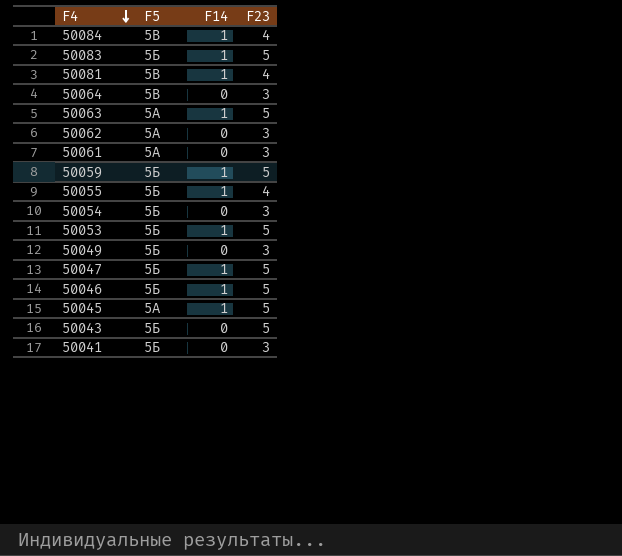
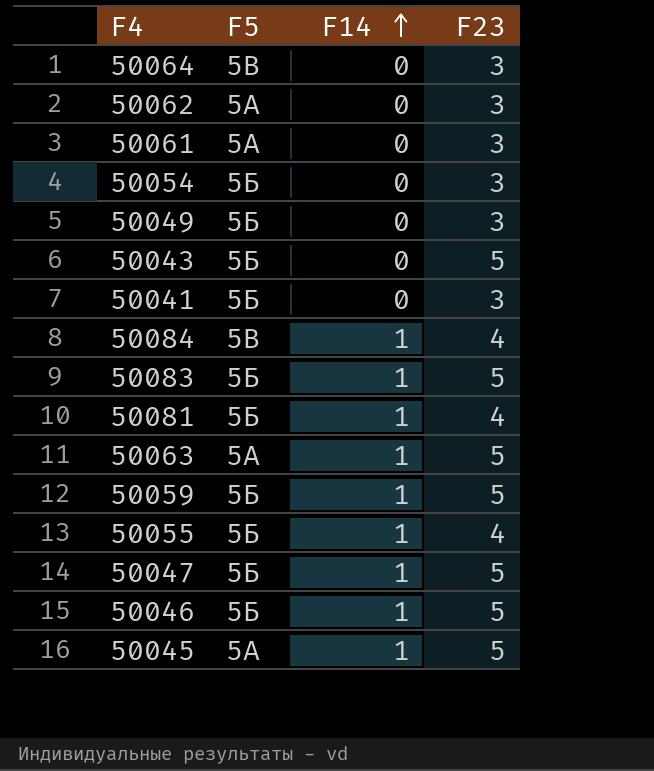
row order: F4 descending -> F14 ascending
row 50053: 5Б | 1 | 5 -> none
50081 | F5: 5В -> 5Б

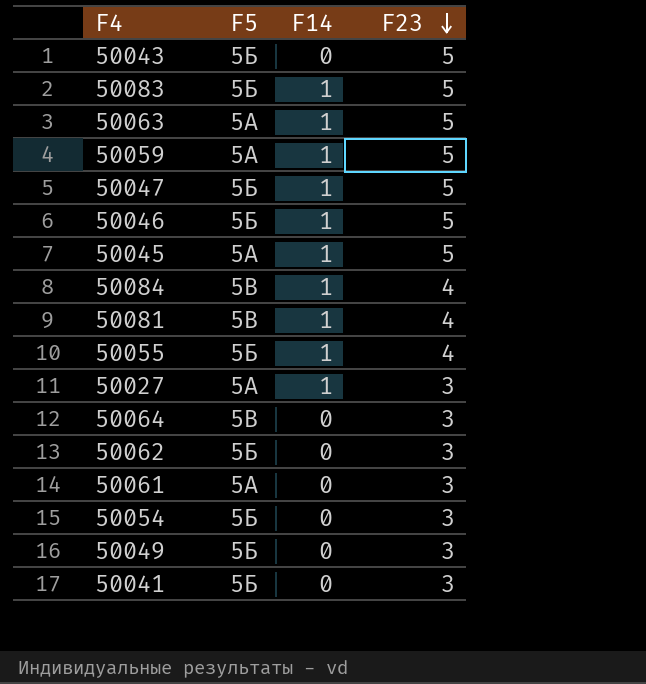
row order: F14 ascending -> F23 descending
50059 | F5: 5Б -> 5А
50081 | F5: 5Б -> 5В
row 50027: none -> 5А | 1 | 3
50062 | F5: 5А -> 5Б

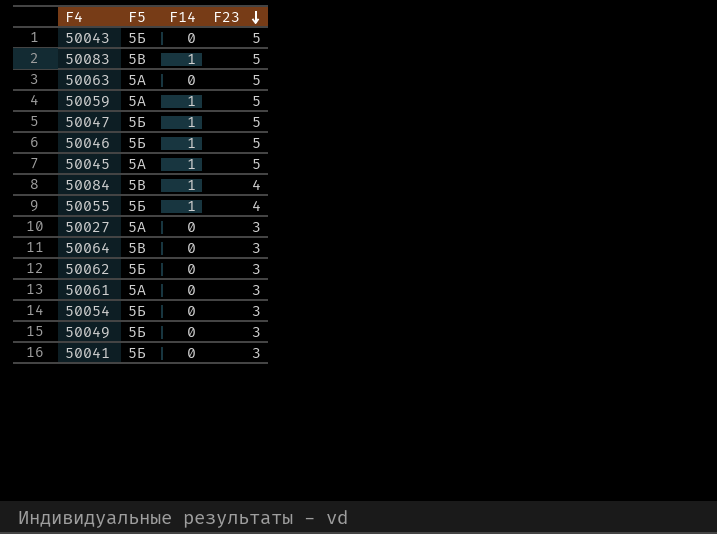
row 50081: 5В | 1 | 4 -> none
50083 | F5: 5Б -> 5В
50063 | F14: 1 -> 0
50027 | F14: 1 -> 0

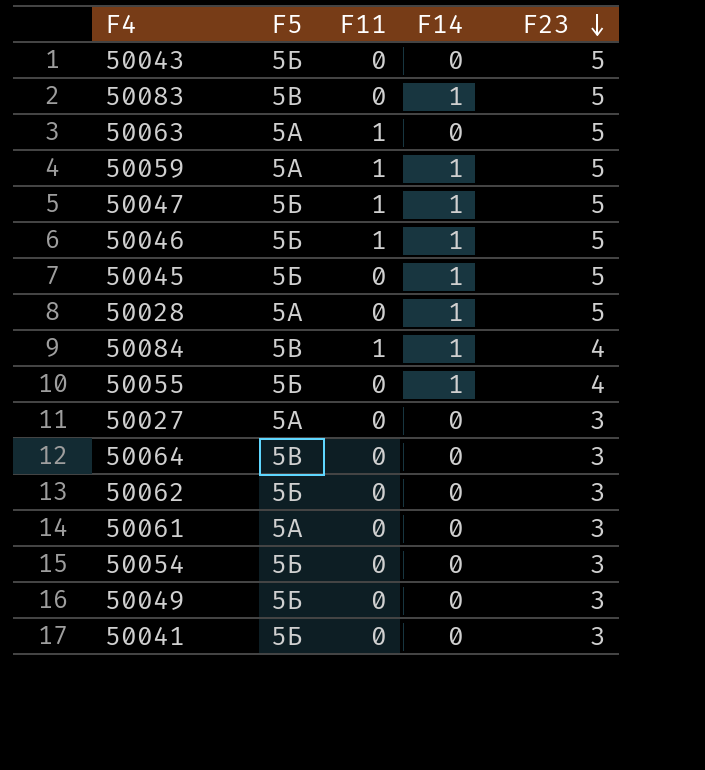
column F11 | position: none -> 3
50045 | F5: 5А -> 5Б
row 50028: none -> 5А | 0 | 1 | 5

